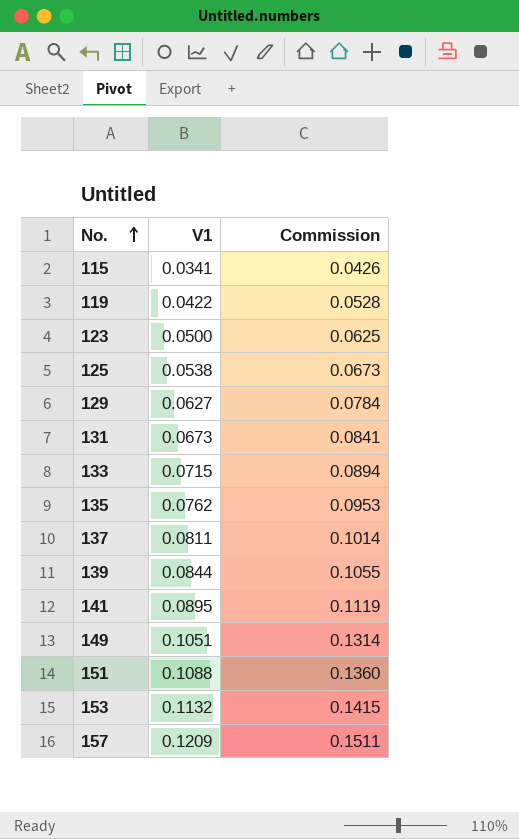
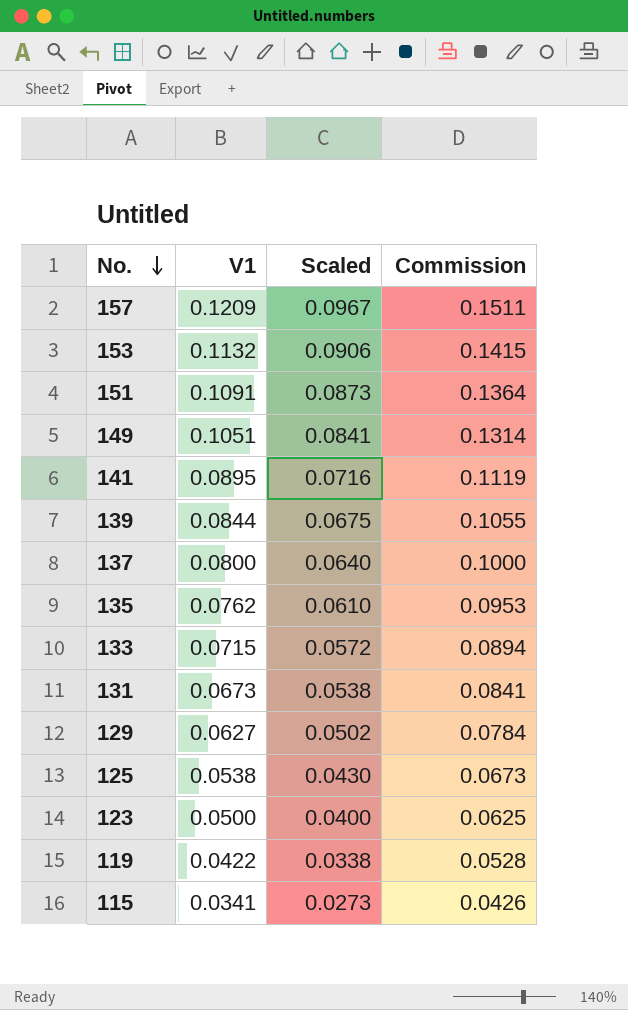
row order: No. ascending -> No. descending
column Scaled | formula: none -> [V1] * 0.8
151 | V1: 0.1088 -> 0.1091
151 | Commission: 0.1360 -> 0.1364
137 | V1: 0.0811 -> 0.0800
137 | Commission: 0.1014 -> 0.1000

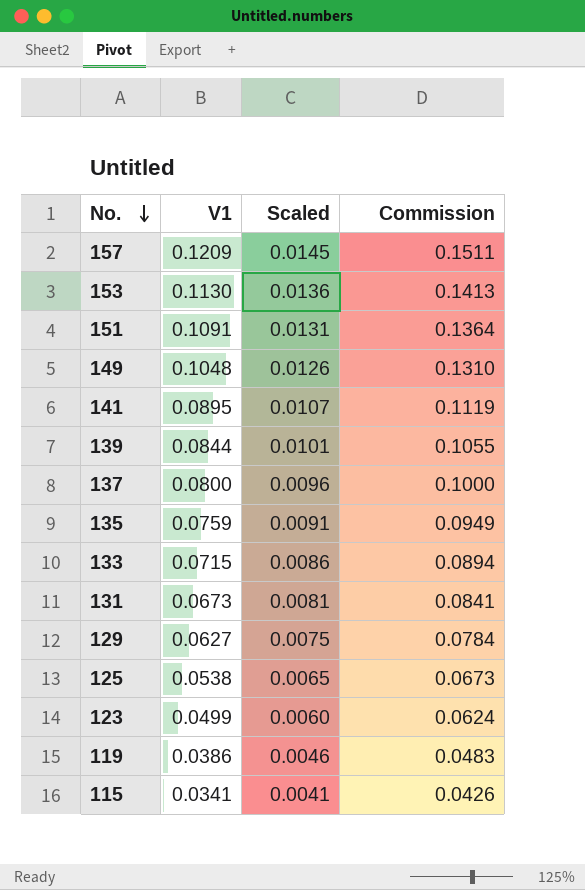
column Scaled | formula: [V1] * 0.8 -> [V1] * 0.12
153 | V1: 0.1132 -> 0.1130
153 | Commission: 0.1415 -> 0.1413
149 | V1: 0.1051 -> 0.1048
149 | Commission: 0.1314 -> 0.1310
135 | V1: 0.0762 -> 0.0759
135 | Commission: 0.0953 -> 0.0949
123 | V1: 0.0500 -> 0.0499
123 | Commission: 0.0625 -> 0.0624
119 | V1: 0.0422 -> 0.0386
119 | Commission: 0.0528 -> 0.0483

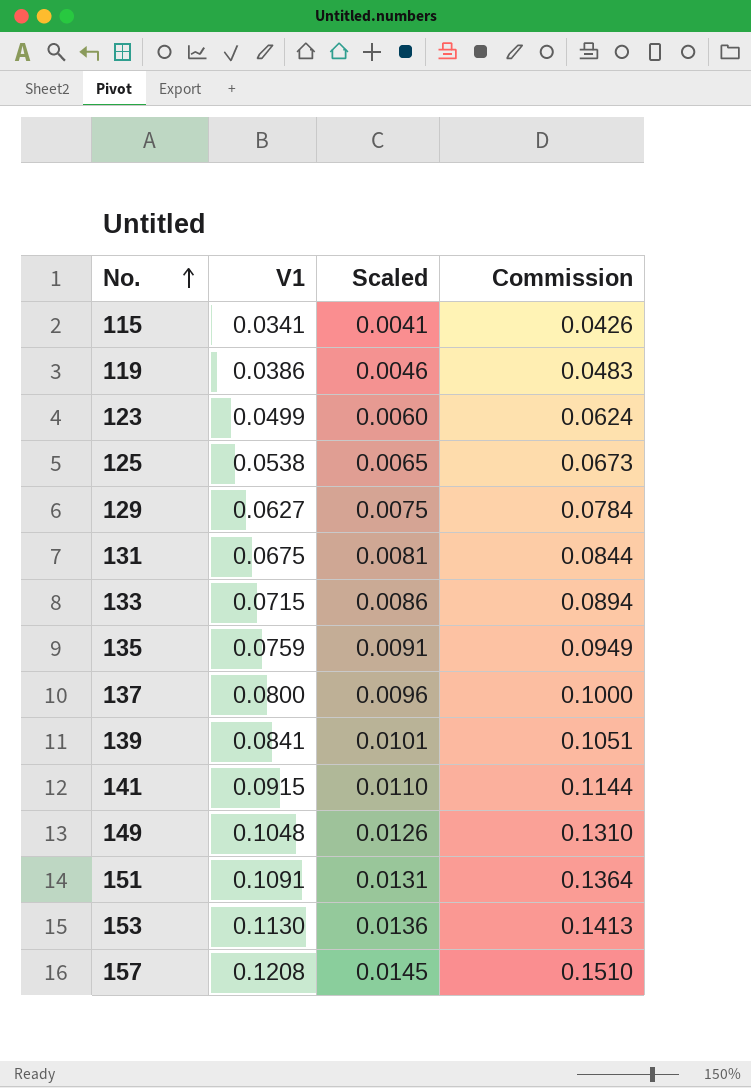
row order: No. descending -> No. ascending
131 | V1: 0.0673 -> 0.0675
131 | Commission: 0.0841 -> 0.0844
139 | V1: 0.0844 -> 0.0841
139 | Commission: 0.1055 -> 0.1051
141 | V1: 0.0895 -> 0.0915
141 | Scaled: 0.0107 -> 0.0110
141 | Commission: 0.1119 -> 0.1144
157 | V1: 0.1209 -> 0.1208
157 | Commission: 0.1511 -> 0.1510

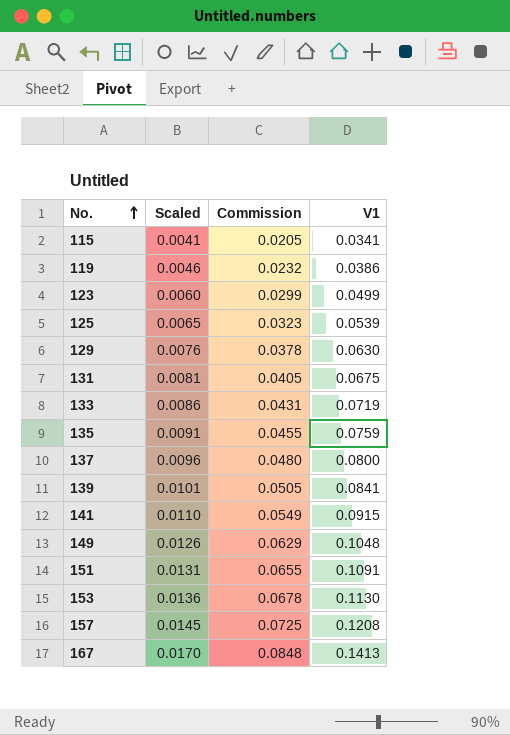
column Commission | formula: [V1] * 1.25 -> [V1] * 0.6
column V1 | position: 2 -> 4
125 | V1: 0.0538 -> 0.0539
129 | Scaled: 0.0075 -> 0.0076
129 | V1: 0.0627 -> 0.0630
133 | V1: 0.0715 -> 0.0719
row 167: none -> 0.0170 | 0.0848 | 0.1413

